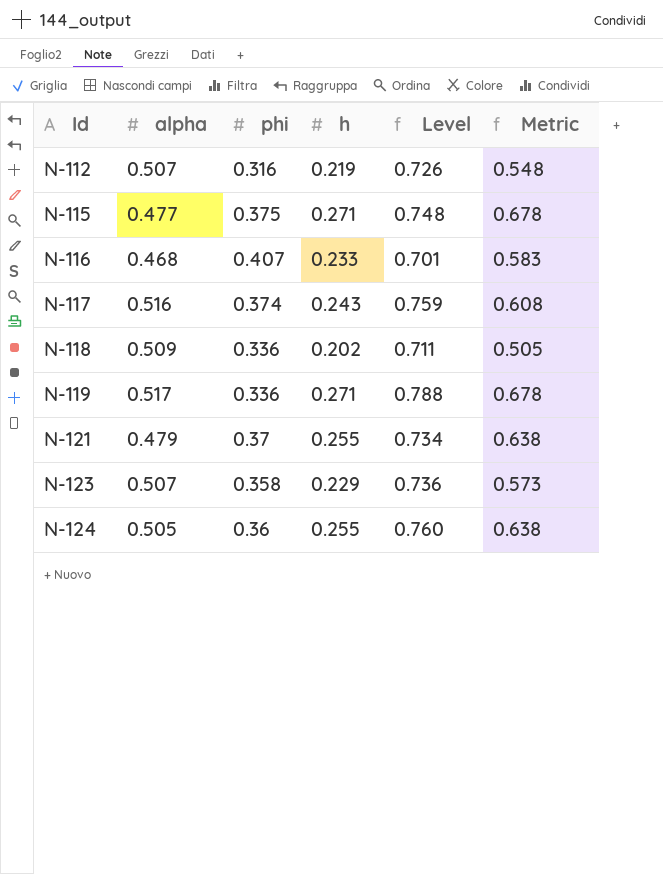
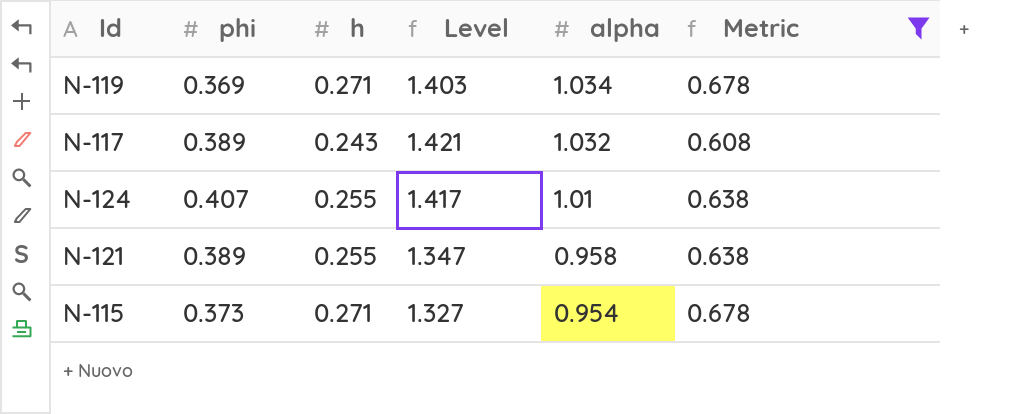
filter: none -> Metric >= 0.608
row order: Id ascending -> alpha descending
column Level | formula: [alpha] + [h] -> [phi] + [alpha]
column alpha | position: 2 -> 5
N-119 | phi: 0.336 -> 0.369
N-119 | alpha: 0.517 -> 1.034
N-117 | phi: 0.374 -> 0.389
N-117 | alpha: 0.516 -> 1.032
N-124 | phi: 0.36 -> 0.407
N-124 | alpha: 0.505 -> 1.01
N-121 | phi: 0.37 -> 0.389
N-121 | alpha: 0.479 -> 0.958
N-115 | phi: 0.375 -> 0.373
N-115 | alpha: 0.477 -> 0.954

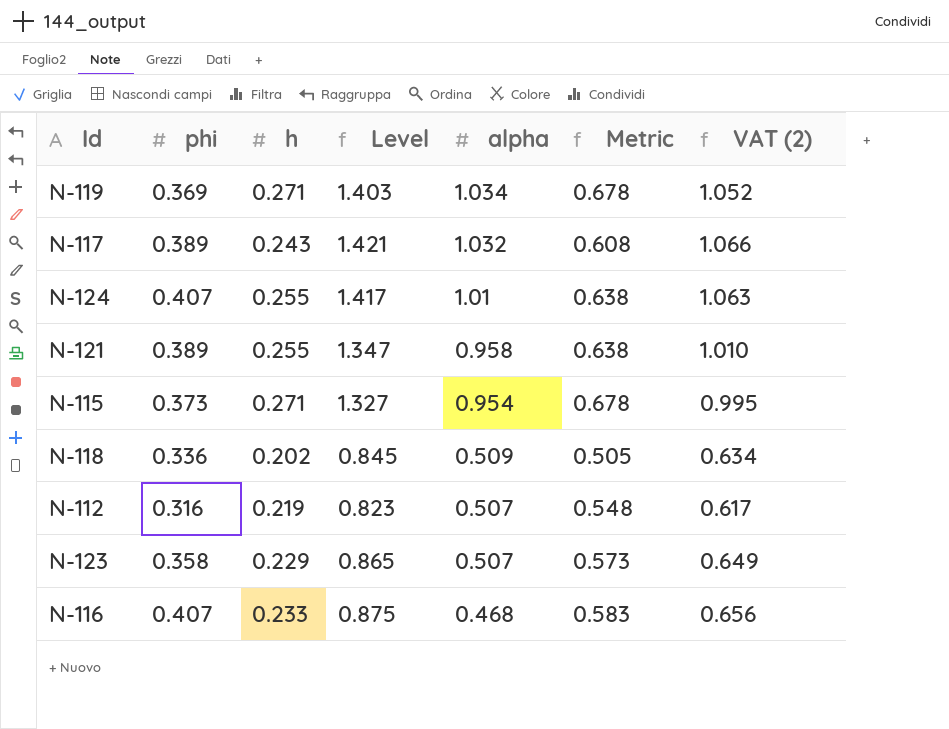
filter: Metric >= 0.608 -> none
column VAT (2) | formula: none -> [Level] * 0.75

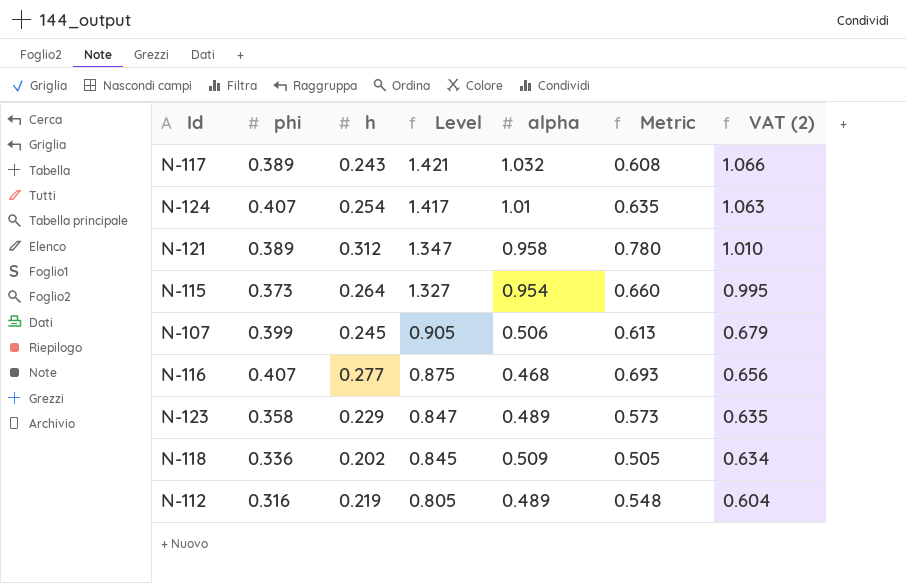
row order: alpha descending -> Level descending
row N-119: 0.369 | 0.271 | 1.403 | 1.034 | 0.678 | 1.052 -> none
N-124 | h: 0.255 -> 0.254
N-124 | Metric: 0.638 -> 0.635
N-121 | h: 0.255 -> 0.312
N-121 | Metric: 0.638 -> 0.780
N-115 | h: 0.271 -> 0.264
N-115 | Metric: 0.678 -> 0.660
row N-107: none -> 0.399 | 0.245 | 0.905 | 0.506 | 0.613 | 0.679
N-116 | h: 0.233 -> 0.277
N-116 | Metric: 0.583 -> 0.693
N-123 | Level: 0.865 -> 0.847
N-123 | alpha: 0.507 -> 0.489
N-123 | VAT (2): 0.649 -> 0.635
N-112 | Level: 0.823 -> 0.805
N-112 | alpha: 0.507 -> 0.489
N-112 | VAT (2): 0.617 -> 0.604

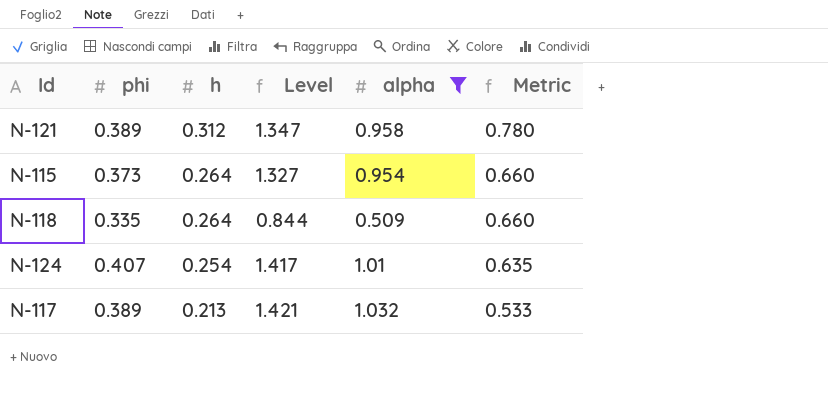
filter: none -> alpha >= 0.509
row order: Level descending -> h descending
column VAT (2) | formula: [Level] * 0.75 -> none
N-118 | phi: 0.336 -> 0.335
N-118 | h: 0.202 -> 0.264
N-118 | Level: 0.845 -> 0.844
N-118 | Metric: 0.505 -> 0.660
N-117 | h: 0.243 -> 0.213
N-117 | Metric: 0.608 -> 0.533

